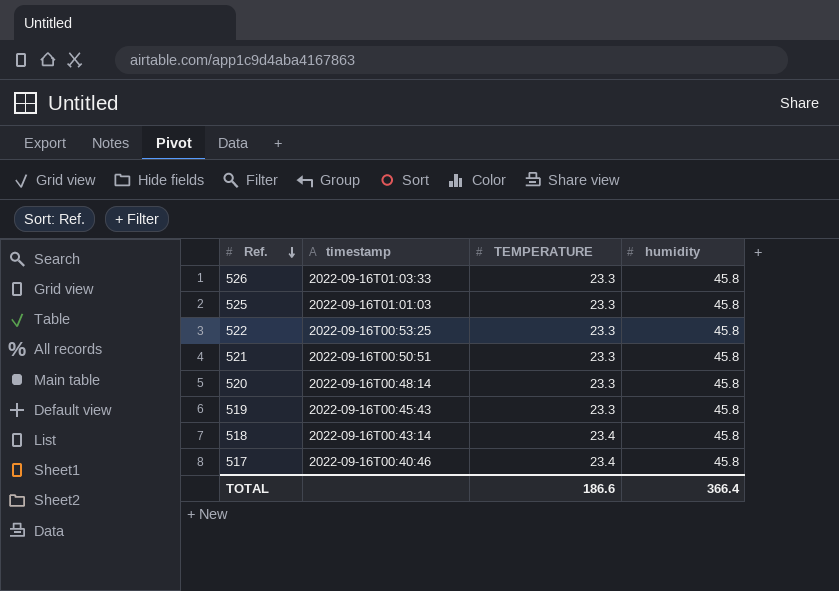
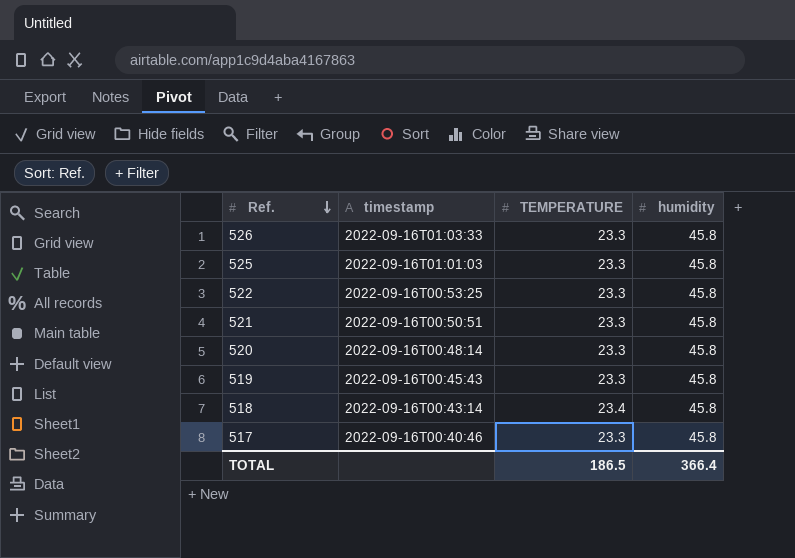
517 | TEMPERATURE: 23.4 -> 23.3
TOTAL | TEMPERATURE: 186.6 -> 186.5

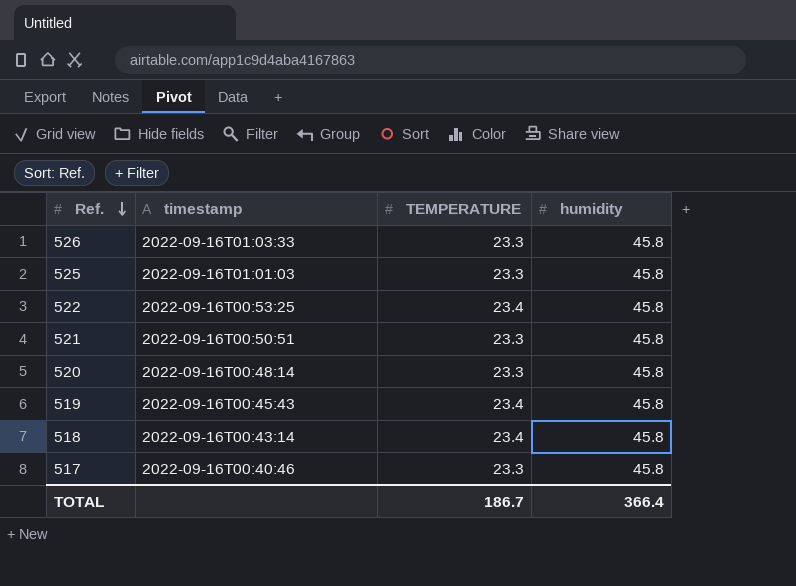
522 | TEMPERATURE: 23.3 -> 23.4
519 | TEMPERATURE: 23.3 -> 23.4
TOTAL | TEMPERATURE: 186.5 -> 186.7

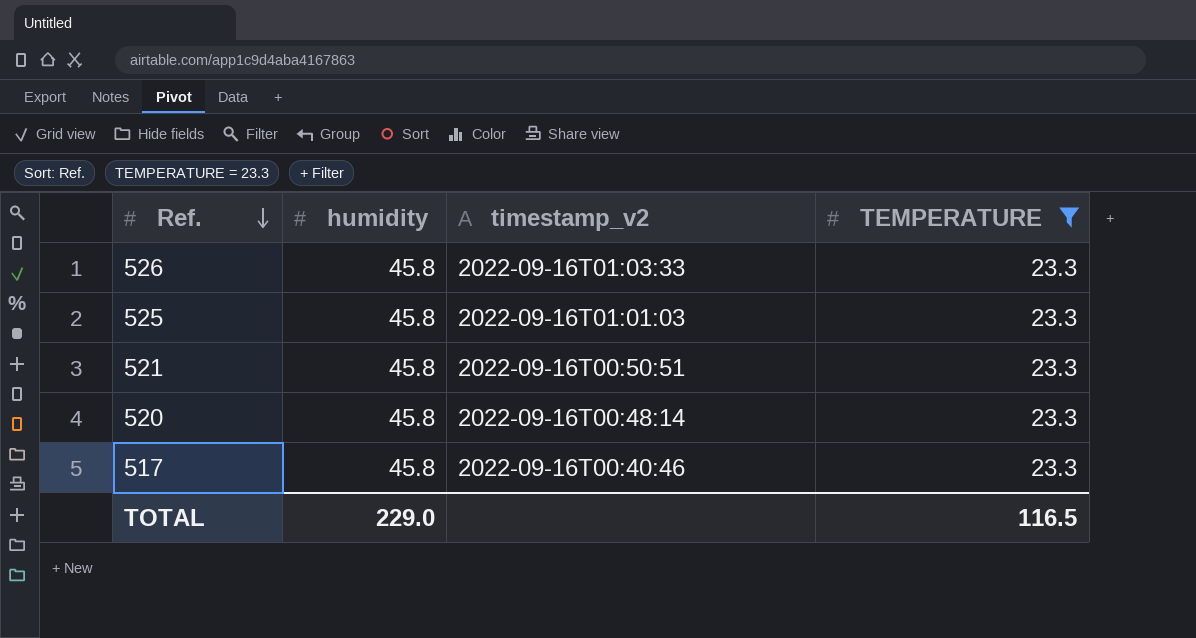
filter: none -> TEMPERATURE = 23.3
column humidity | position: 4 -> 2
column name: timestamp -> timestamp_v2
TOTAL | humidity: 366.4 -> 229.0
TOTAL | TEMPERATURE: 186.7 -> 116.5

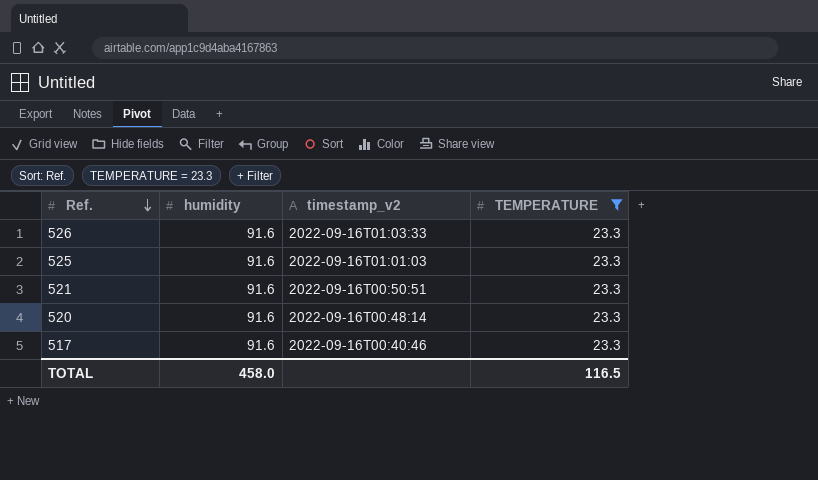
526 | humidity: 45.8 -> 91.6
525 | humidity: 45.8 -> 91.6
521 | humidity: 45.8 -> 91.6
520 | humidity: 45.8 -> 91.6
517 | humidity: 45.8 -> 91.6
TOTAL | humidity: 229.0 -> 458.0

